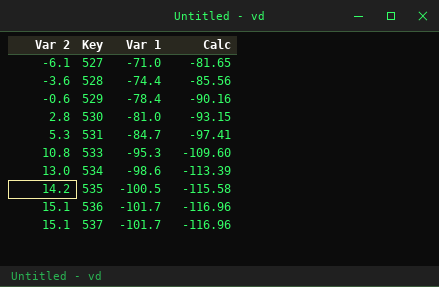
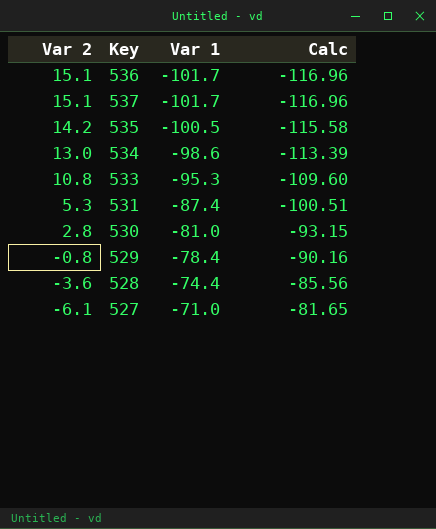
row order: Var 2 ascending -> Var 2 descending
531 | Var 1: -84.7 -> -87.4
531 | Calc: -97.41 -> -100.51
529 | Var 2: -0.6 -> -0.8

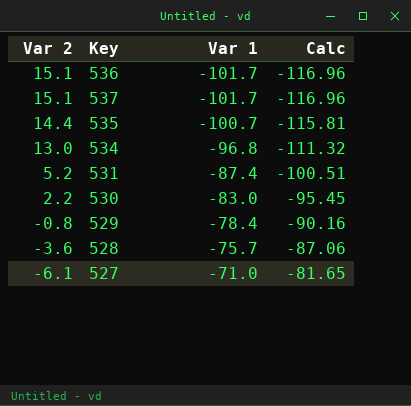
row 533: 10.8 | -95.3 | -109.60 -> none
535 | Var 2: 14.2 -> 14.4
535 | Var 1: -100.5 -> -100.7
535 | Calc: -115.58 -> -115.81
534 | Var 1: -98.6 -> -96.8
534 | Calc: -113.39 -> -111.32
531 | Var 2: 5.3 -> 5.2
530 | Var 2: 2.8 -> 2.2
530 | Var 1: -81.0 -> -83.0
530 | Calc: -93.15 -> -95.45
528 | Var 1: -74.4 -> -75.7
528 | Calc: -85.56 -> -87.06

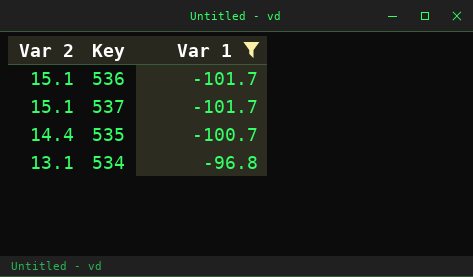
filter: none -> Var 1 <= -96.8
column Calc | formula: [Var 1] * 1.15 -> none
534 | Var 2: 13.0 -> 13.1

